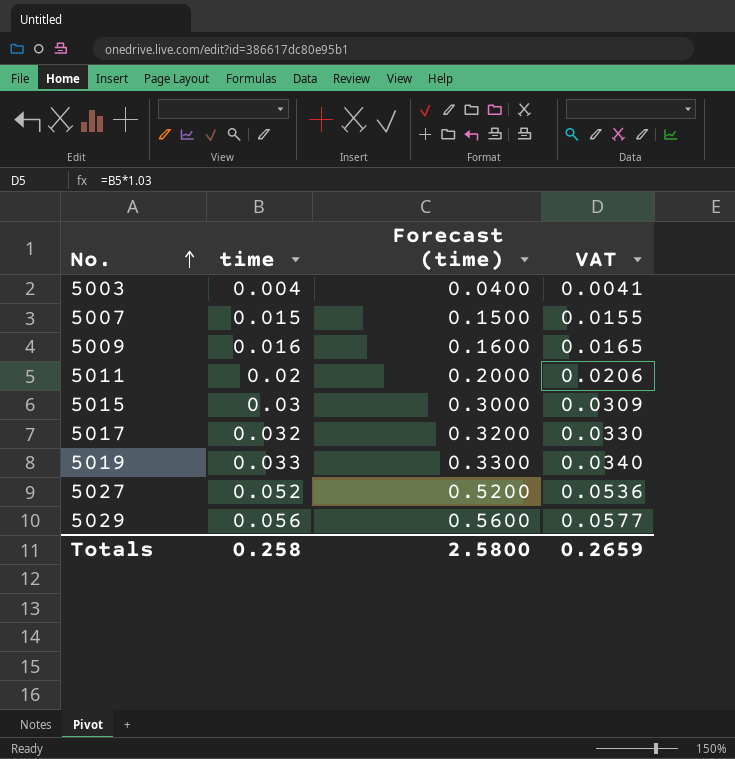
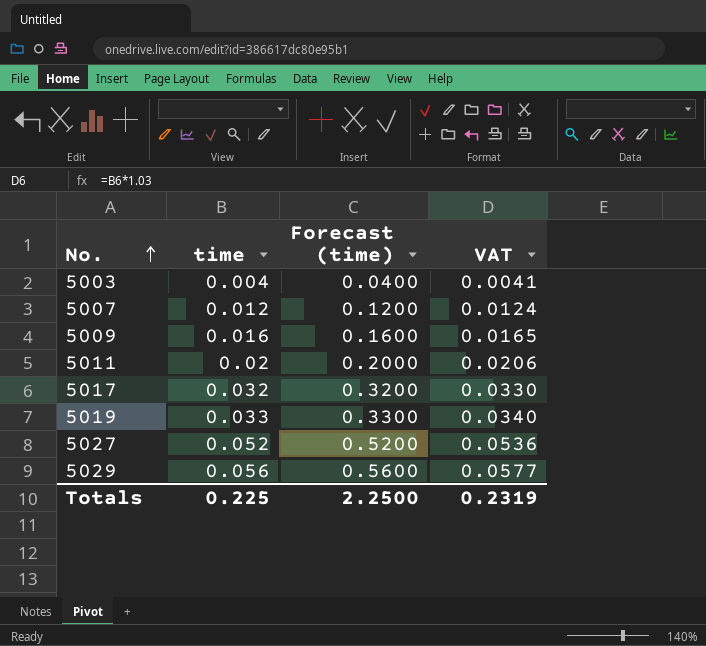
row 5015: 0.03 | 0.3000 | 0.0309 -> none
5007 | time: 0.015 -> 0.012
5007 | Forecast (time): 0.1500 -> 0.1200
5007 | VAT: 0.0155 -> 0.0124
Totals | time: 0.258 -> 0.225
Totals | Forecast (time): 2.5800 -> 2.2500
Totals | VAT: 0.2659 -> 0.2319

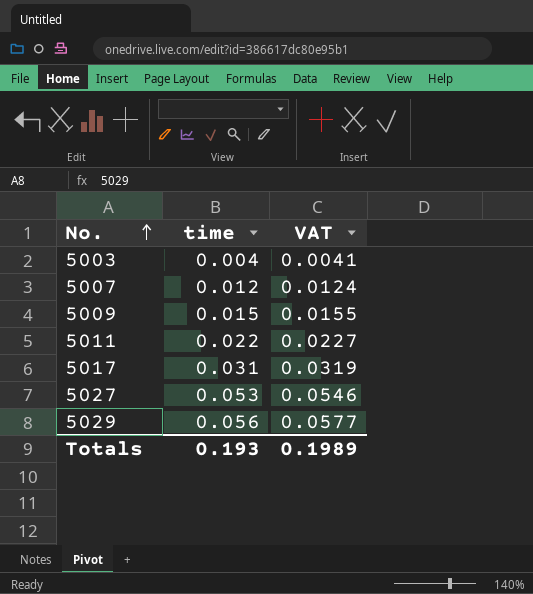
column Forecast (time) | formula: [time] * 10 -> none
row 5019: 0.033 | 0.3300 | 0.0340 -> none
5009 | time: 0.016 -> 0.015
5009 | VAT: 0.0165 -> 0.0155
5011 | time: 0.02 -> 0.022
5011 | VAT: 0.0206 -> 0.0227
5017 | time: 0.032 -> 0.031
5017 | VAT: 0.0330 -> 0.0319
5027 | time: 0.052 -> 0.053
5027 | VAT: 0.0536 -> 0.0546
Totals | time: 0.225 -> 0.193
Totals | VAT: 0.2319 -> 0.1989

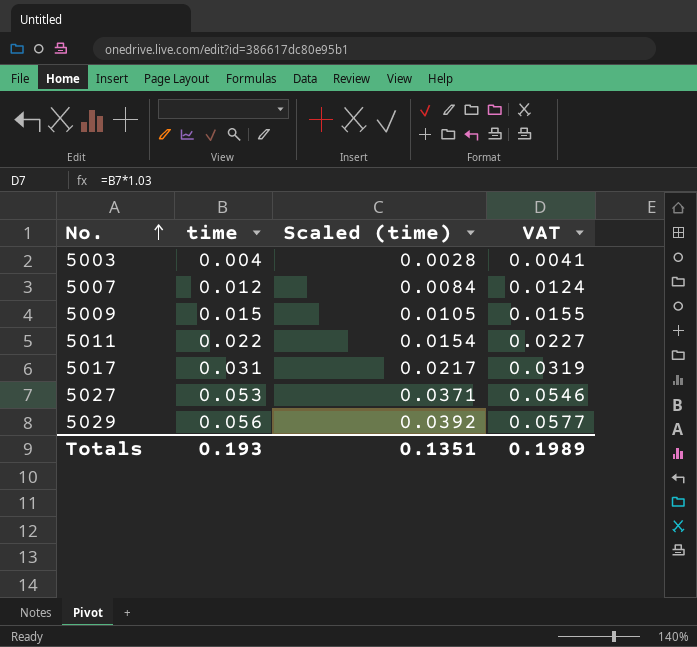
column Scaled (time) | formula: none -> [time] * 0.7

